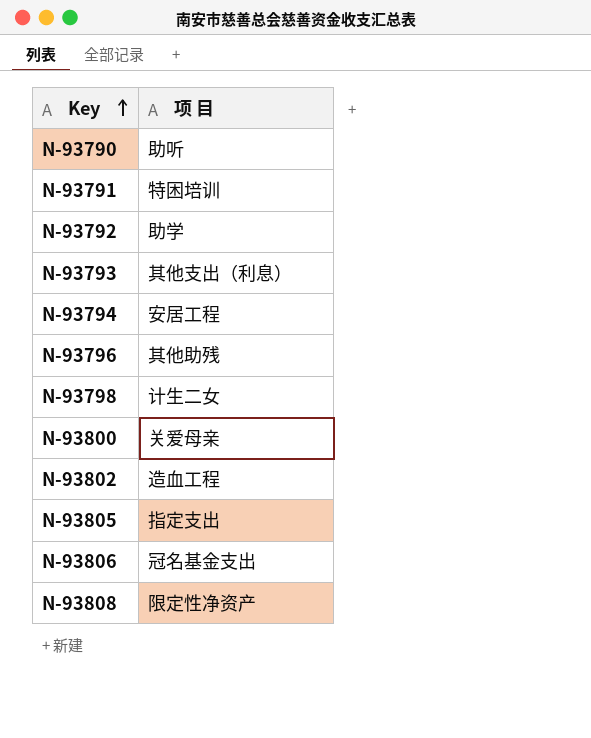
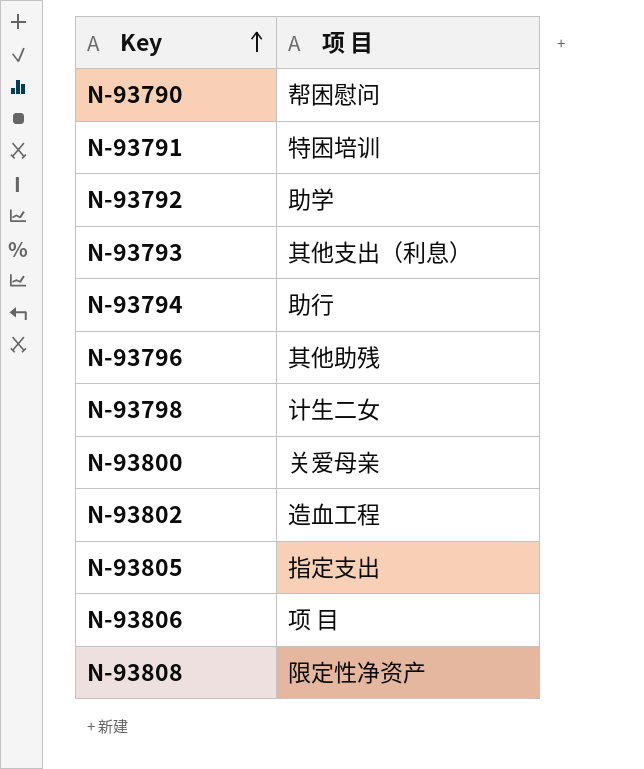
N-93790 | 项 目: 助听 -> 帮困慰问
N-93794 | 项 目: 安居工程 -> 助行
N-93806 | 项 目: 冠名基金支出 -> 项 目

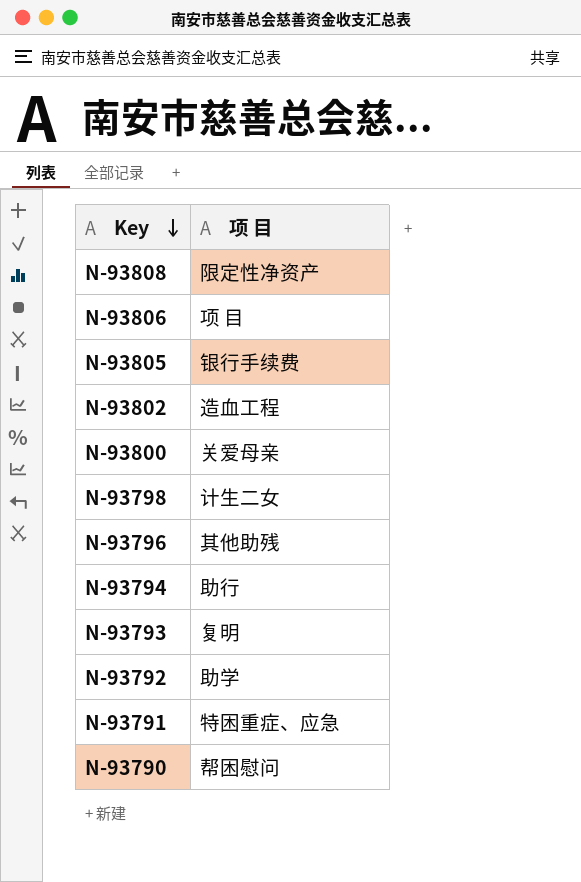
row order: Key ascending -> Key descending
N-93805 | 项 目: 指定支出 -> 银行手续费
N-93793 | 项 目: 其他支出（利息） -> 复明
N-93791 | 项 目: 特困培训 -> 特困重症、应急

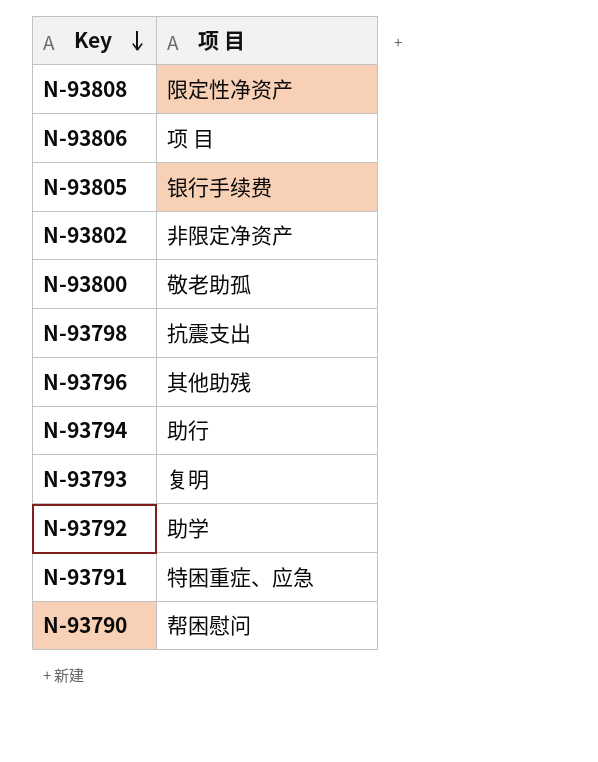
N-93802 | 项 目: 造血工程 -> 非限定净资产
N-93800 | 项 目: 关爱母亲 -> 敬老助孤
N-93798 | 项 目: 计生二女 -> 抗震支出

